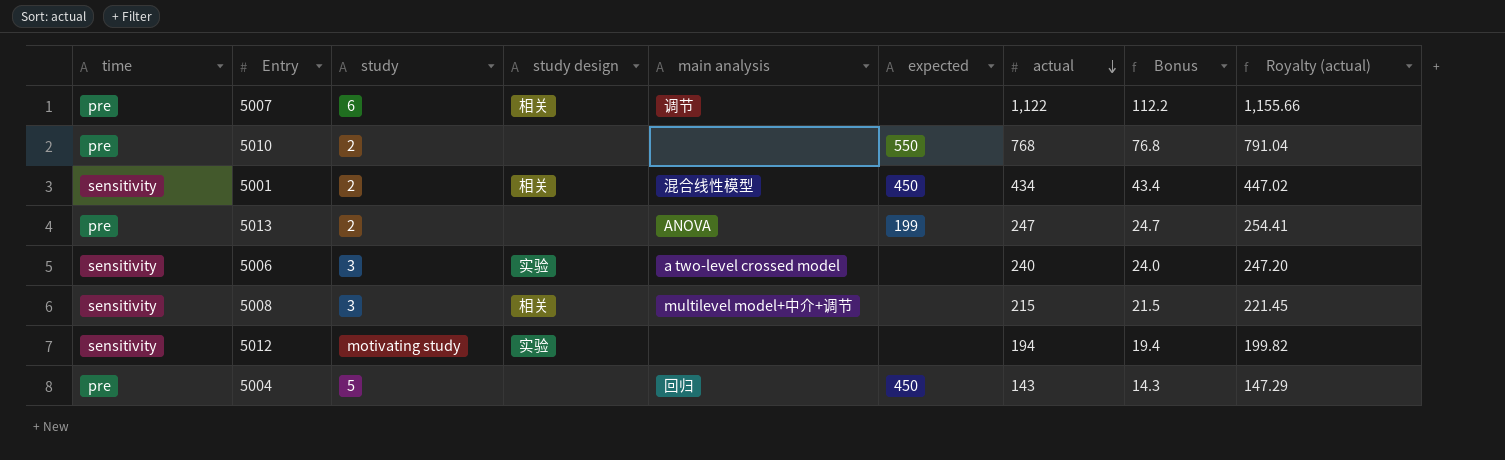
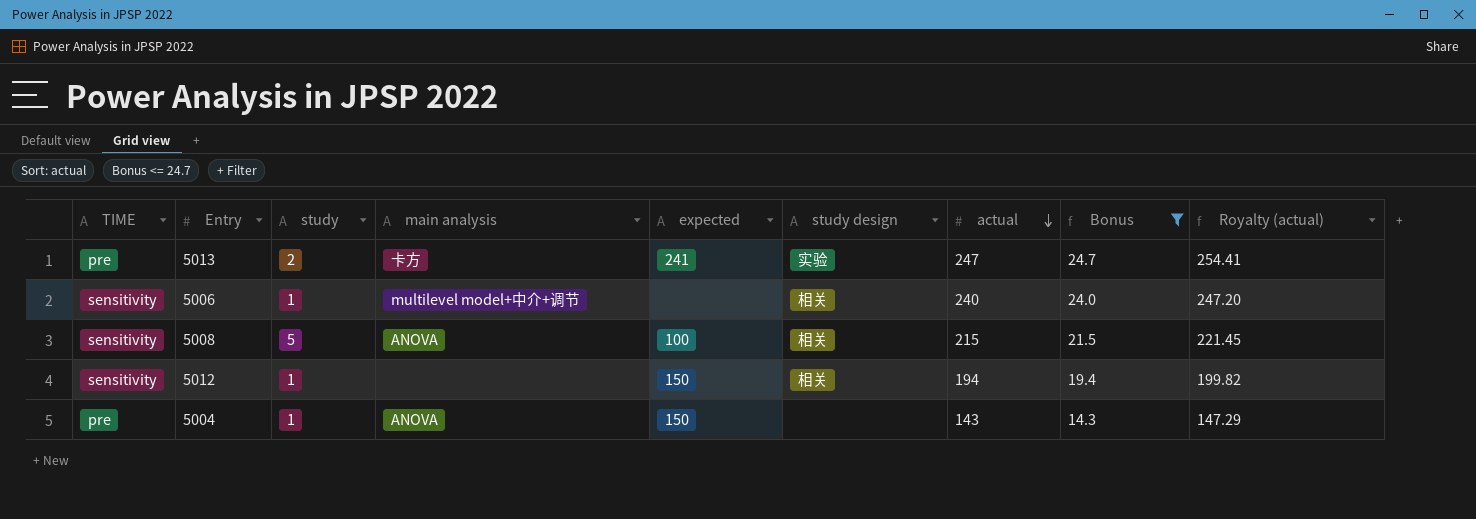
filter: none -> Bonus <= 24.7
column name: time -> TIME
column study design | position: 4 -> 6
5013 | main analysis: ANOVA -> 卡方
5013 | expected: 199 -> 241
5013 | study design: none -> 实验
5006 | study: 3 -> 1
5006 | main analysis: a two-level crossed model -> multilevel model+中介+调节
5006 | study design: 实验 -> 相关
5008 | study: 3 -> 5
5008 | main analysis: multilevel model+中介+调节 -> ANOVA
5008 | expected: none -> 100
5012 | study: motivating study -> 1
5012 | expected: none -> 150
5012 | study design: 实验 -> 相关
5004 | study: 5 -> 1
5004 | main analysis: 回归 -> ANOVA
5004 | expected: 450 -> 150

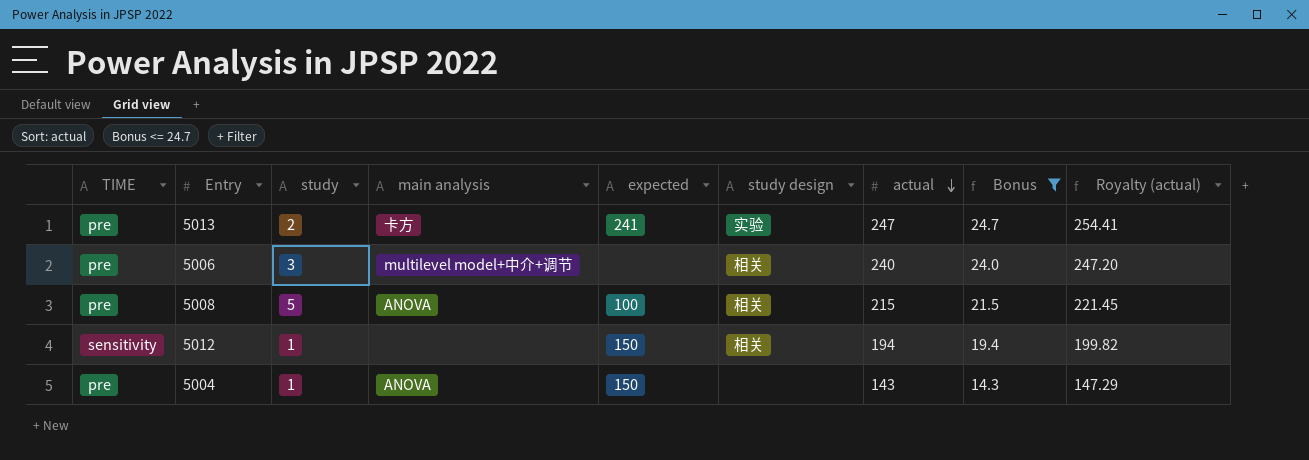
5006 | TIME: sensitivity -> pre
5006 | study: 1 -> 3
5008 | TIME: sensitivity -> pre

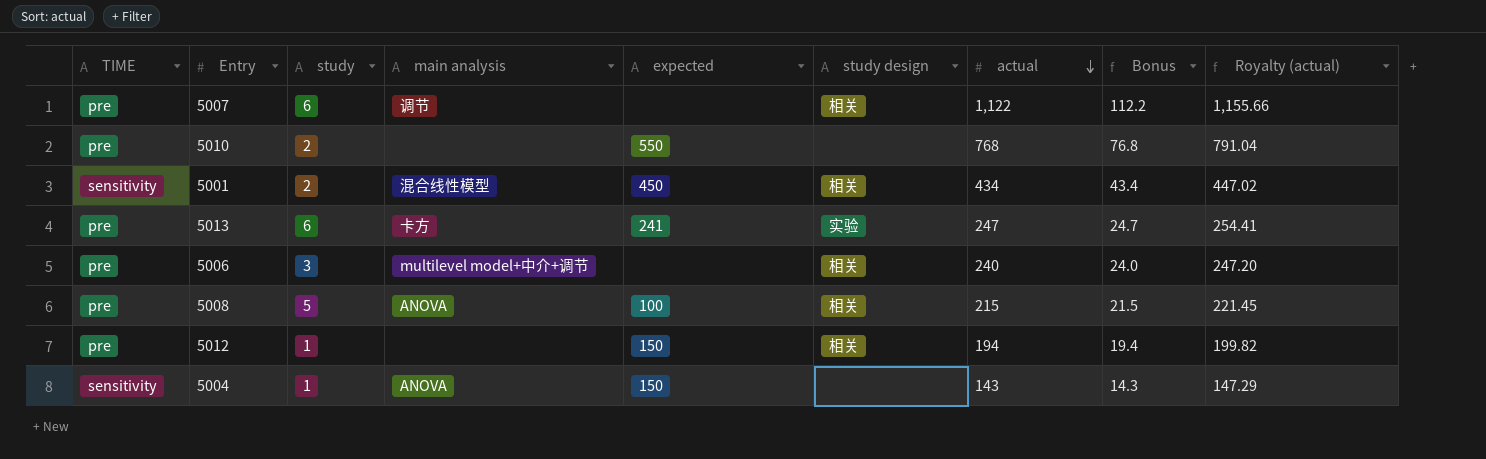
filter: Bonus <= 24.7 -> none
5013 | study: 2 -> 6
5012 | TIME: sensitivity -> pre
5004 | TIME: pre -> sensitivity

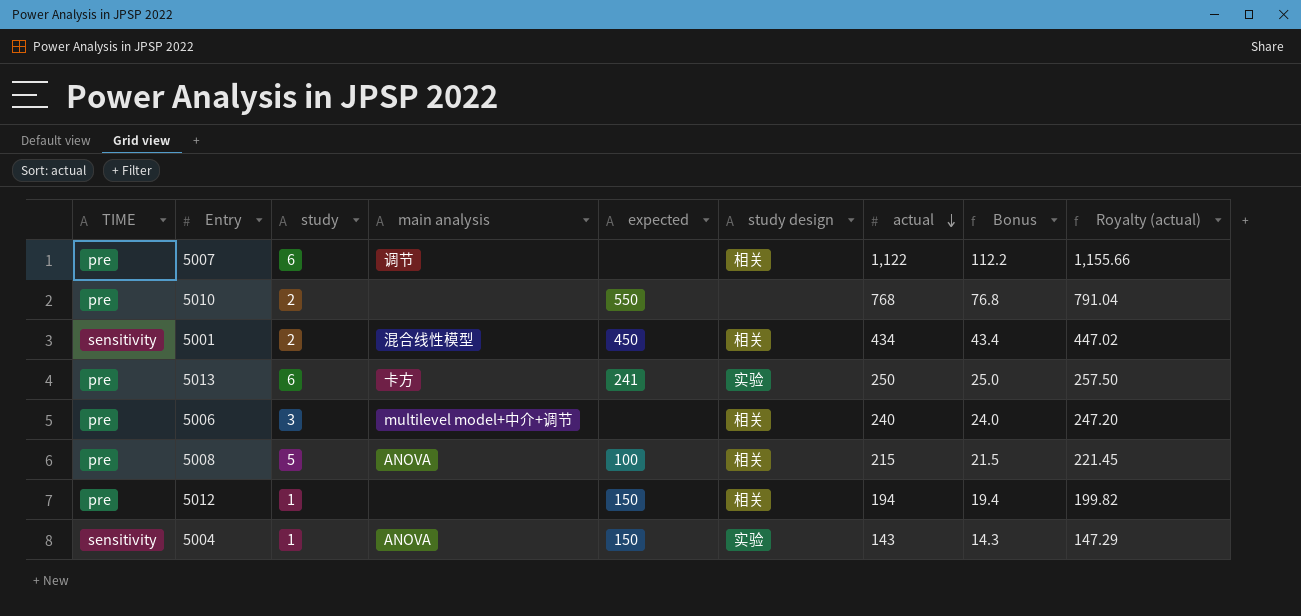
5013 | actual: 247 -> 250
5013 | Bonus: 24.7 -> 25.0
5013 | Royalty (actual): 254.41 -> 257.50
5004 | study design: none -> 实验

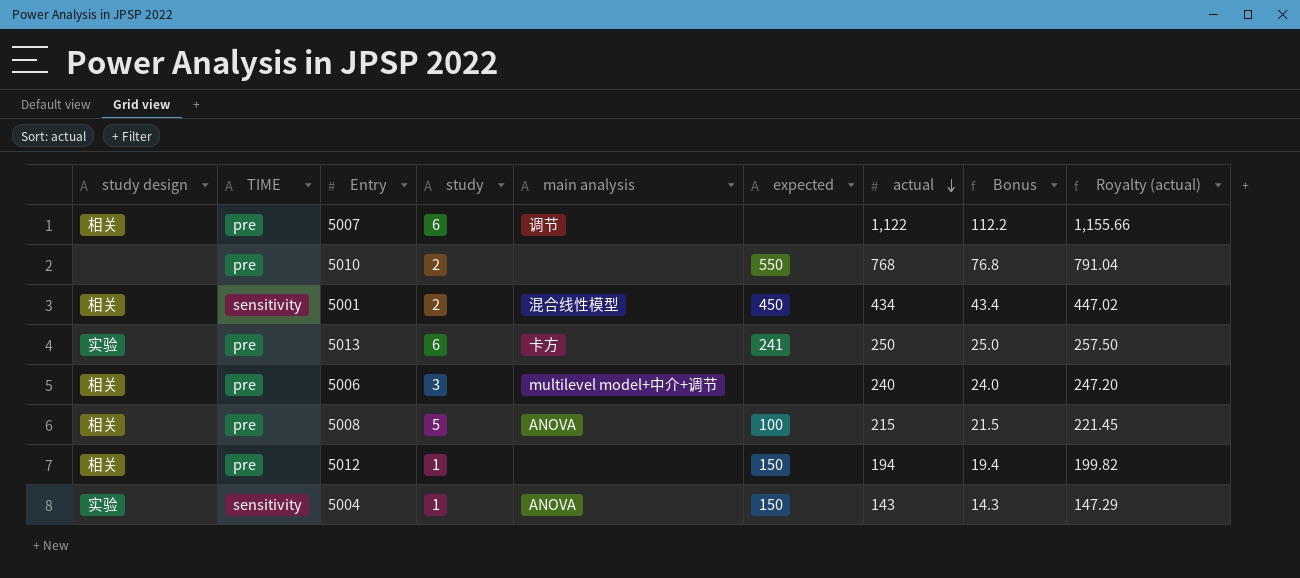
column study design | position: 6 -> 1

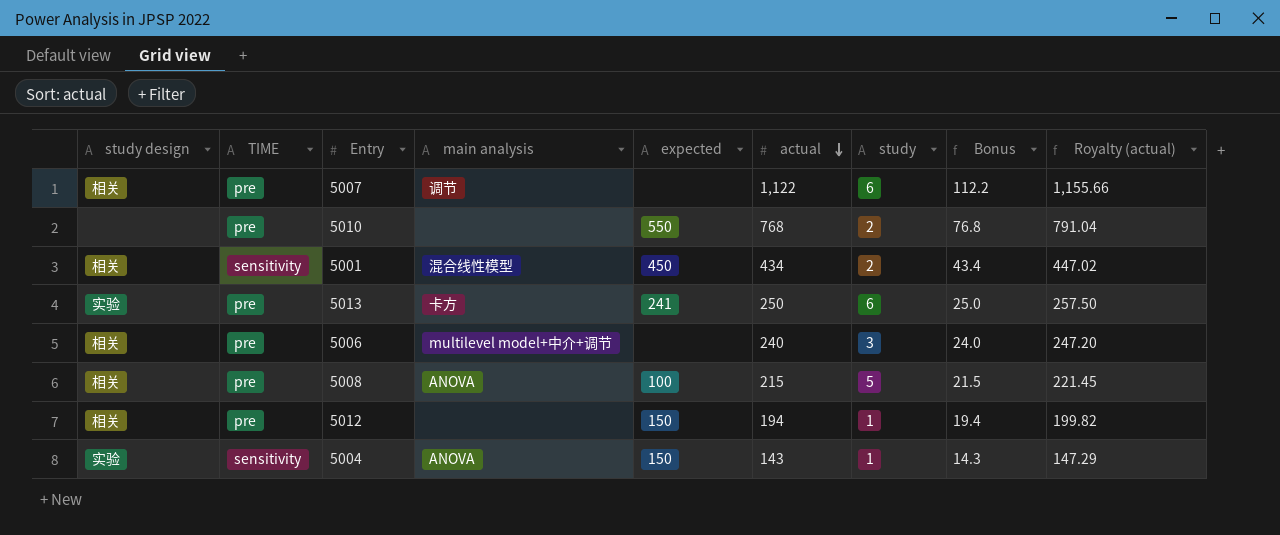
column study | position: 4 -> 7

